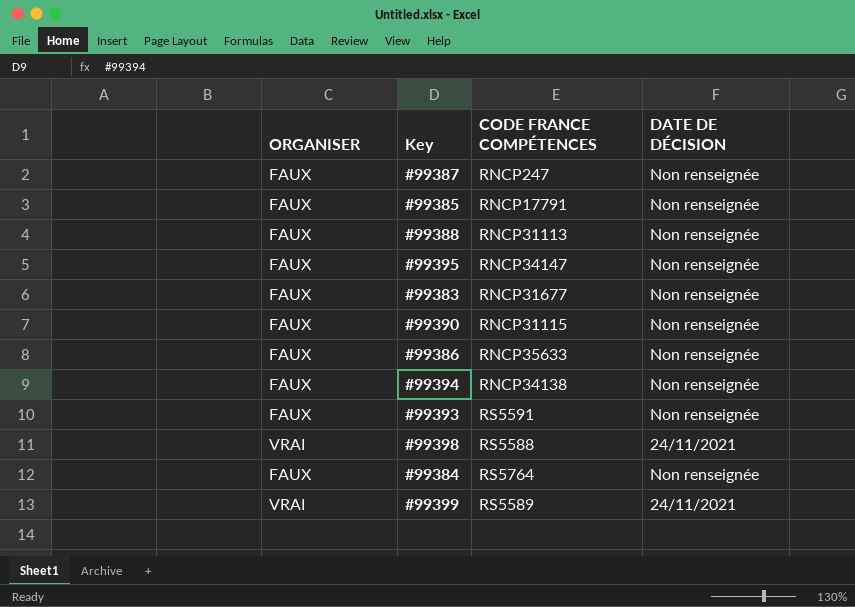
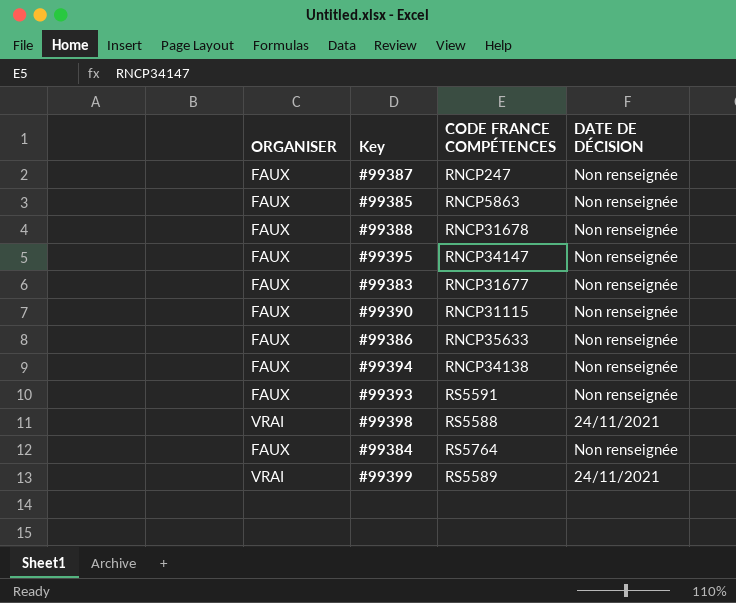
#99385 | CODE FRANCE COMPÉTENCES: RNCP17791 -> RNCP5863
#99388 | CODE FRANCE COMPÉTENCES: RNCP31113 -> RNCP31678

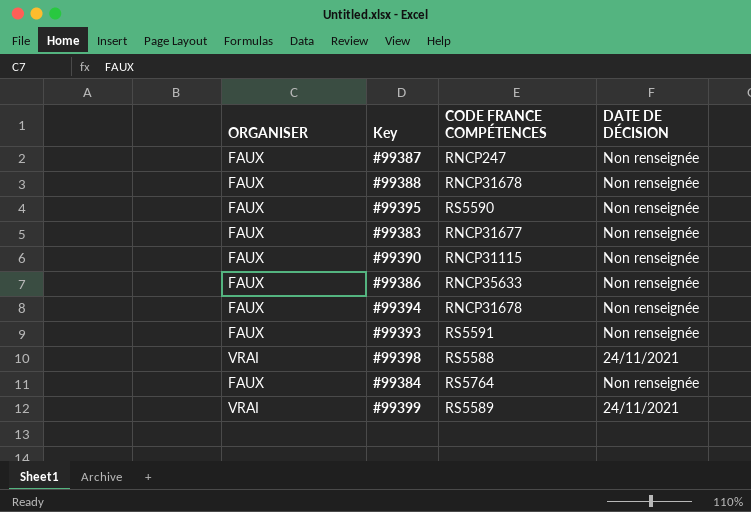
row #99385: FAUX | RNCP5863 | Non renseignée -> none
#99395 | CODE FRANCE COMPÉTENCES: RNCP34147 -> RS5590
#99394 | CODE FRANCE COMPÉTENCES: RNCP34138 -> RNCP31678

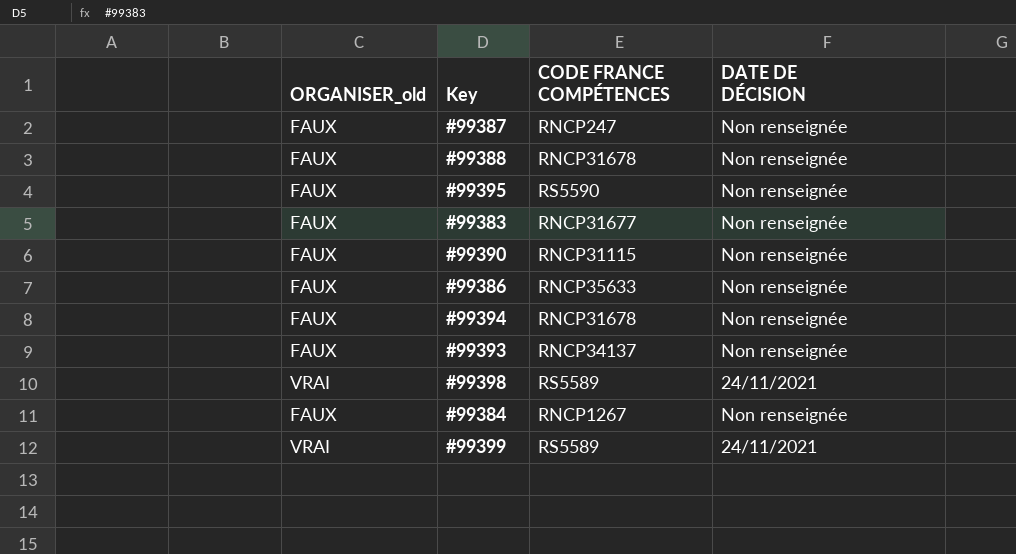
column name: ORGANISER -> ORGANISER_old
#99393 | CODE FRANCE COMPÉTENCES: RS5591 -> RNCP34137
#99398 | CODE FRANCE COMPÉTENCES: RS5588 -> RS5589
#99384 | CODE FRANCE COMPÉTENCES: RS5764 -> RNCP1267

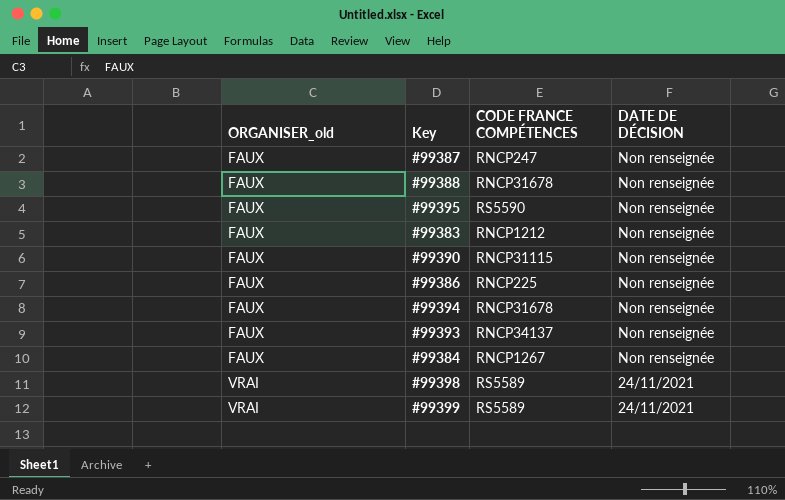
row order: none -> ORGANISER_old ascending
#99383 | CODE FRANCE COMPÉTENCES: RNCP31677 -> RNCP1212
#99386 | CODE FRANCE COMPÉTENCES: RNCP35633 -> RNCP225

